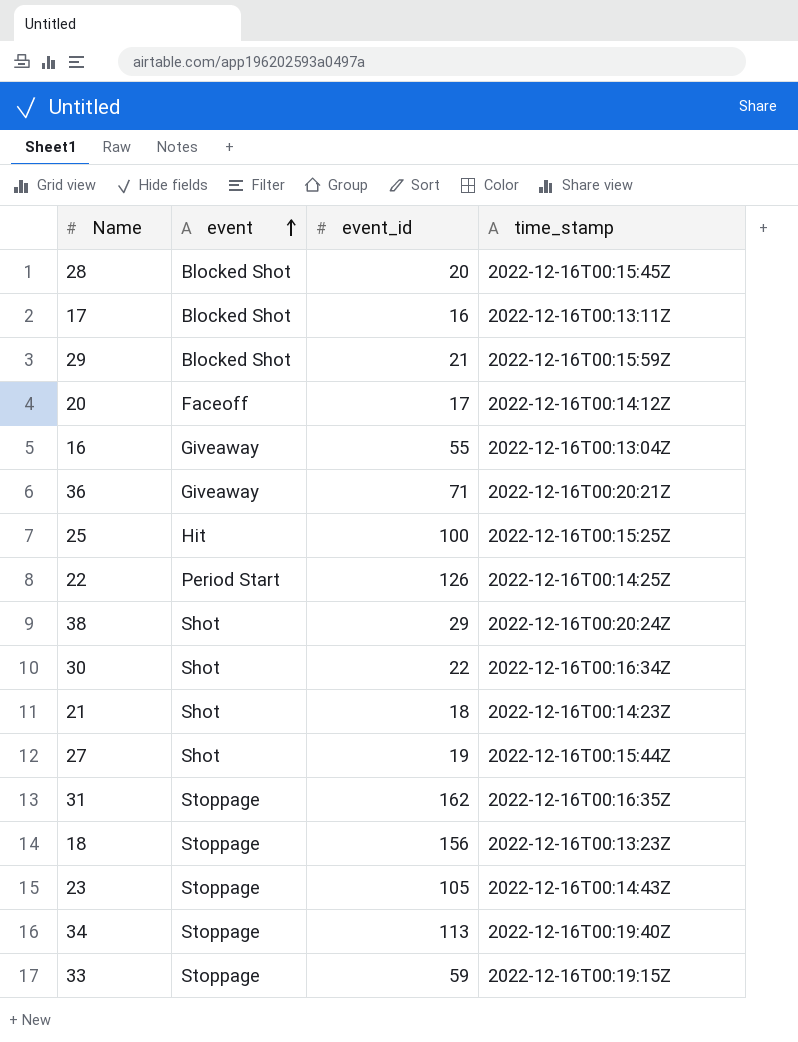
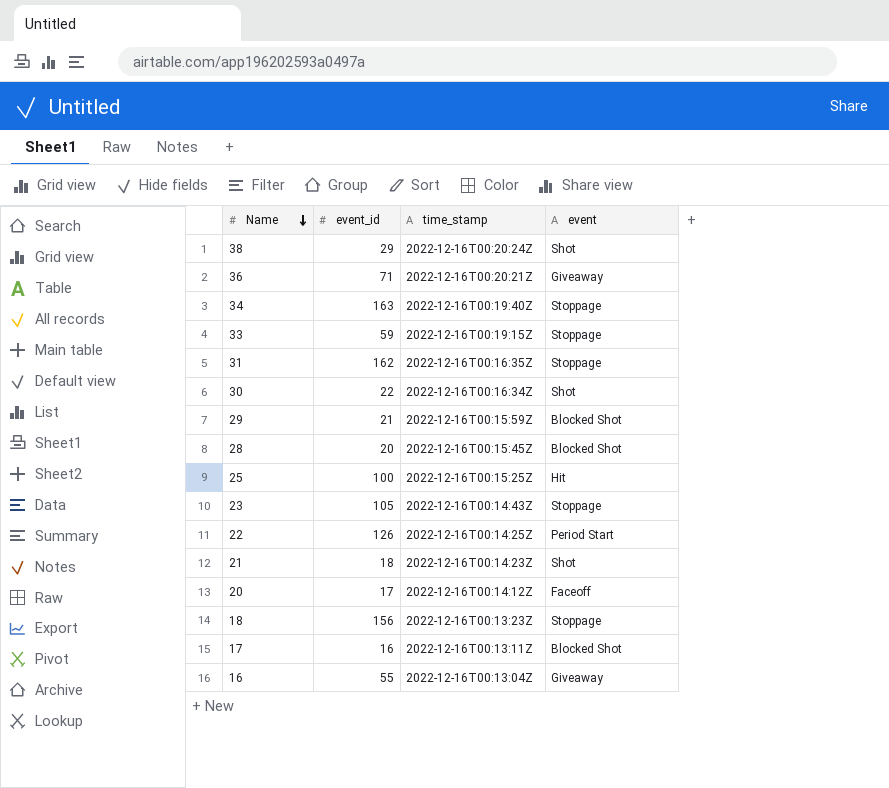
row order: event ascending -> Name descending
column event | position: 2 -> 4
row 27: Shot | 19 | 2022-12-16T00:15:44Z -> none
34 | event_id: 113 -> 163

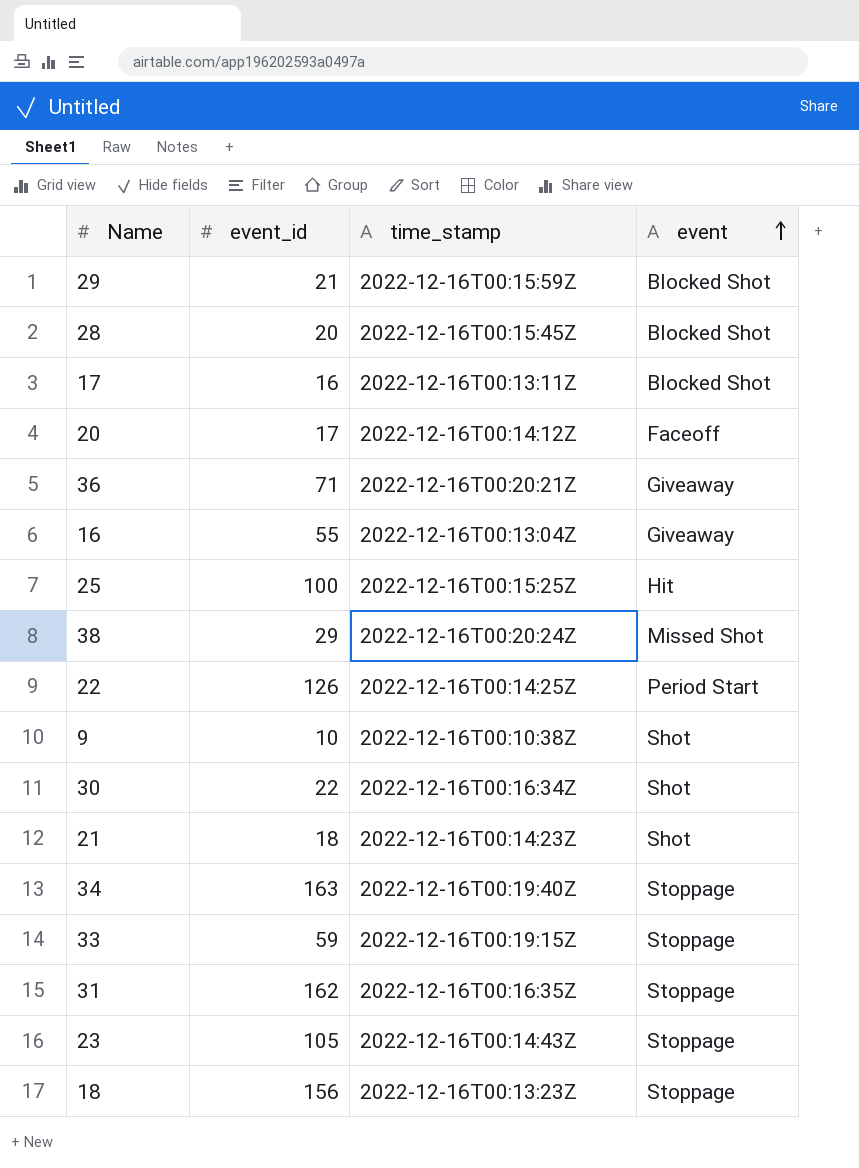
row order: Name descending -> event ascending
38 | event: Shot -> Missed Shot
row 9: none -> 10 | 2022-12-16T00:10:38Z | Shot

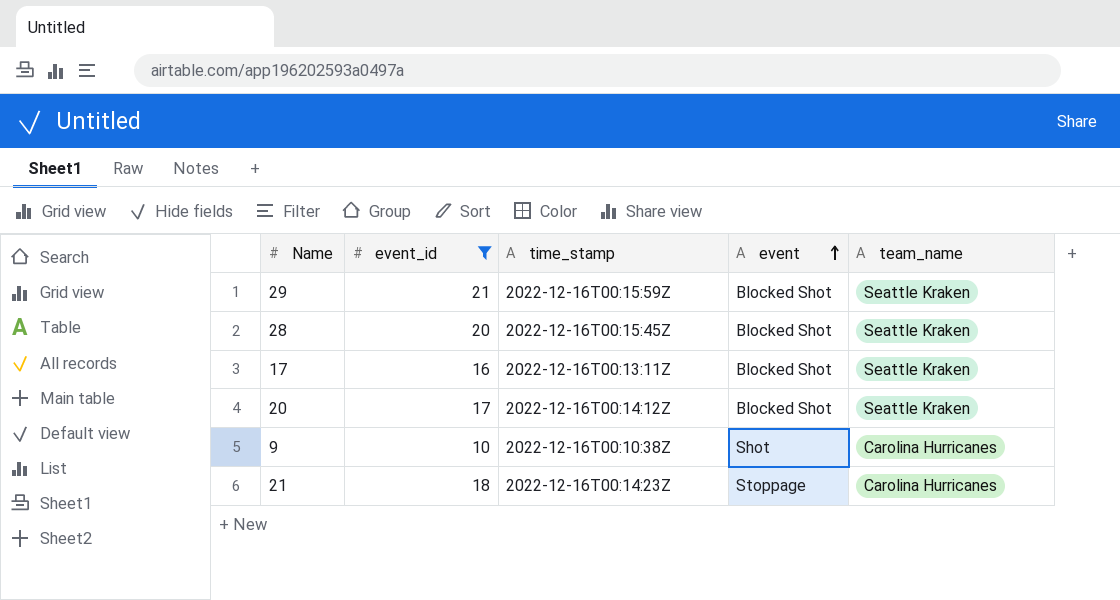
filter: none -> event_id <= 21
column team_name | position: none -> 5
20 | event: Faceoff -> Blocked Shot
21 | event: Shot -> Stoppage

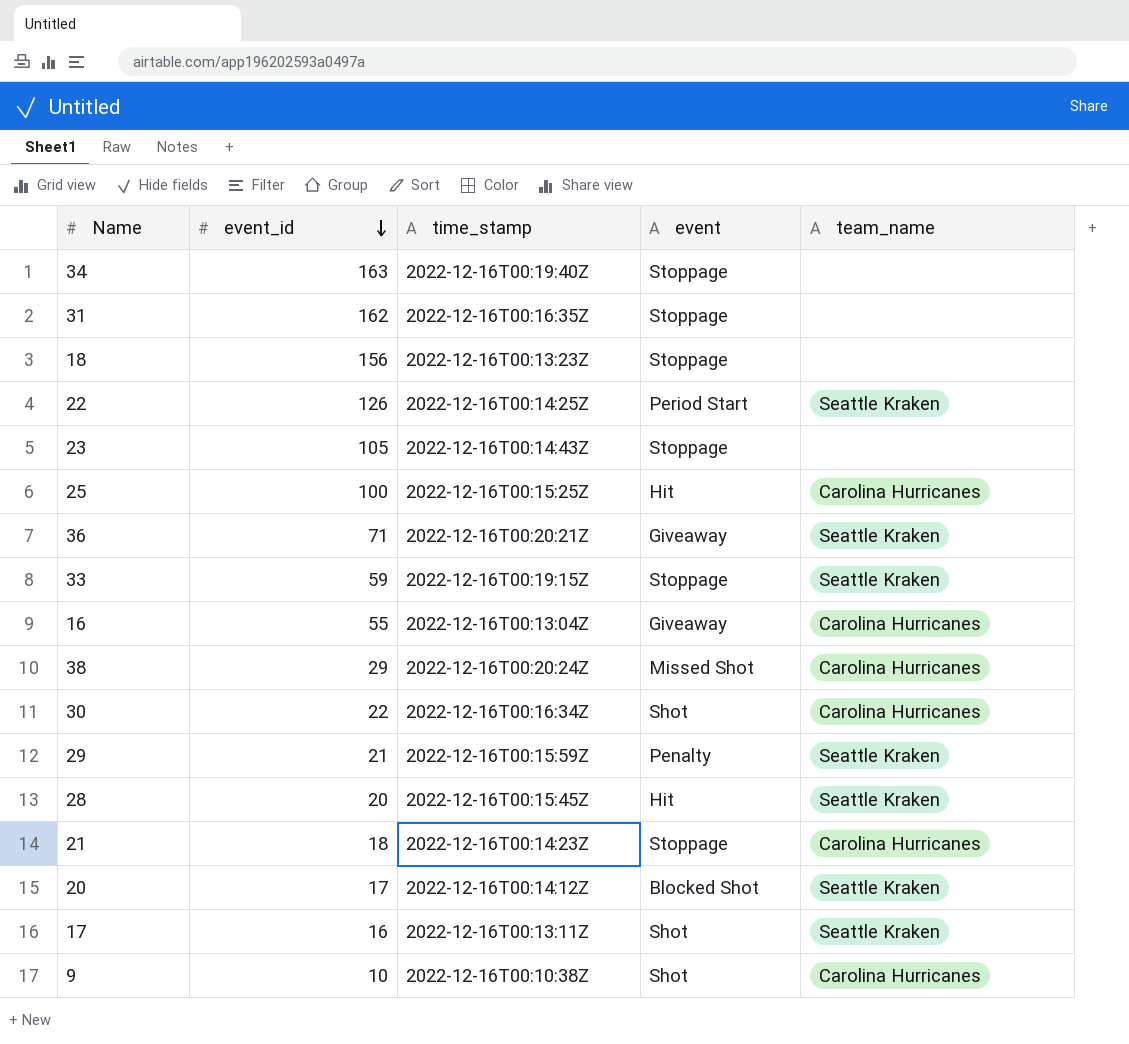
filter: event_id <= 21 -> none
row order: event ascending -> event_id descending
29 | event: Blocked Shot -> Penalty
28 | event: Blocked Shot -> Hit
17 | event: Blocked Shot -> Shot

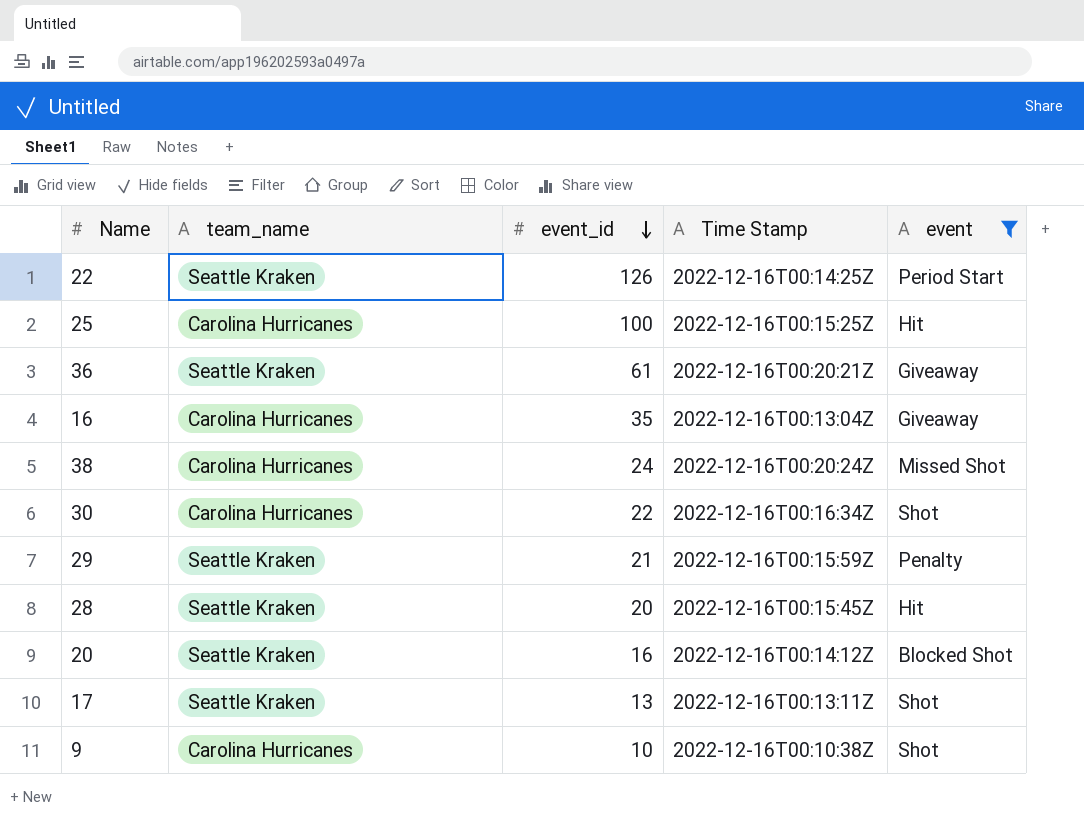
filter: none -> event != Stoppage
column team_name | position: 5 -> 2
column name: time_stamp -> Time Stamp
36 | event_id: 71 -> 61
16 | event_id: 55 -> 35
38 | event_id: 29 -> 24
20 | event_id: 17 -> 16
17 | event_id: 16 -> 13

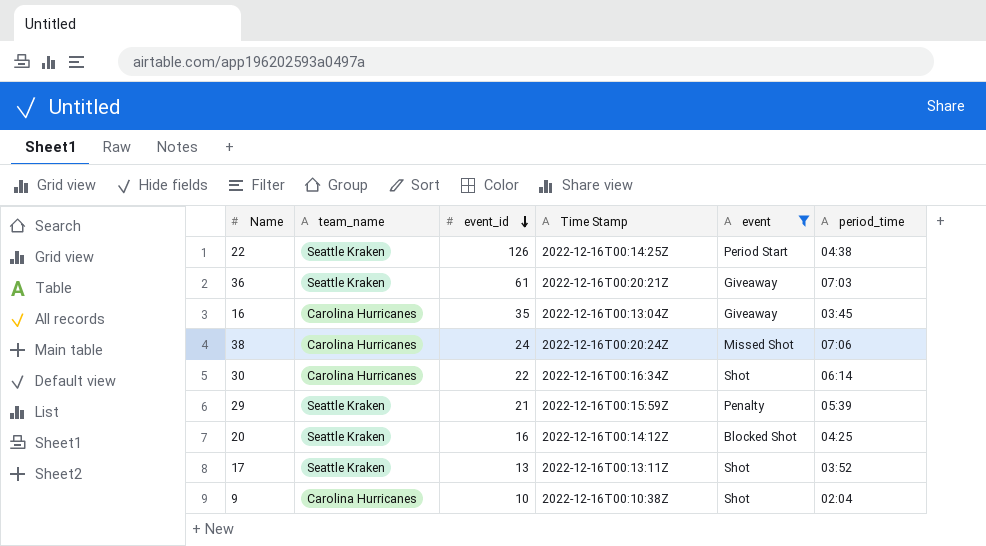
column period_time | position: none -> 6
row 25: Carolina Hurricanes | 100 | 2022-12-16T00:15:25Z | Hit -> none
row 28: Seattle Kraken | 20 | 2022-12-16T00:15:45Z | Hit -> none

